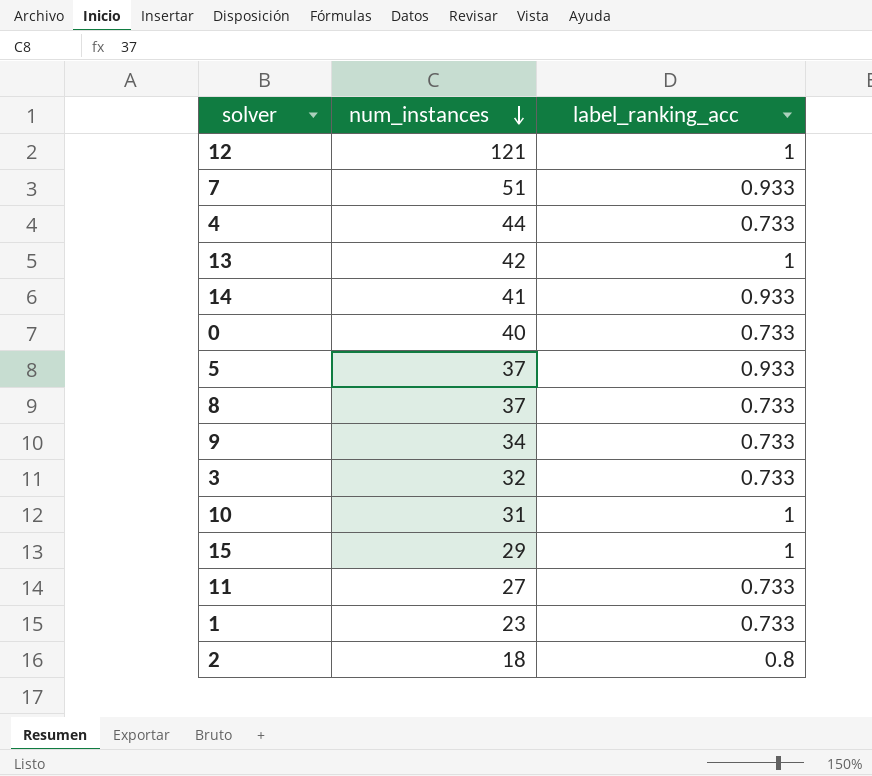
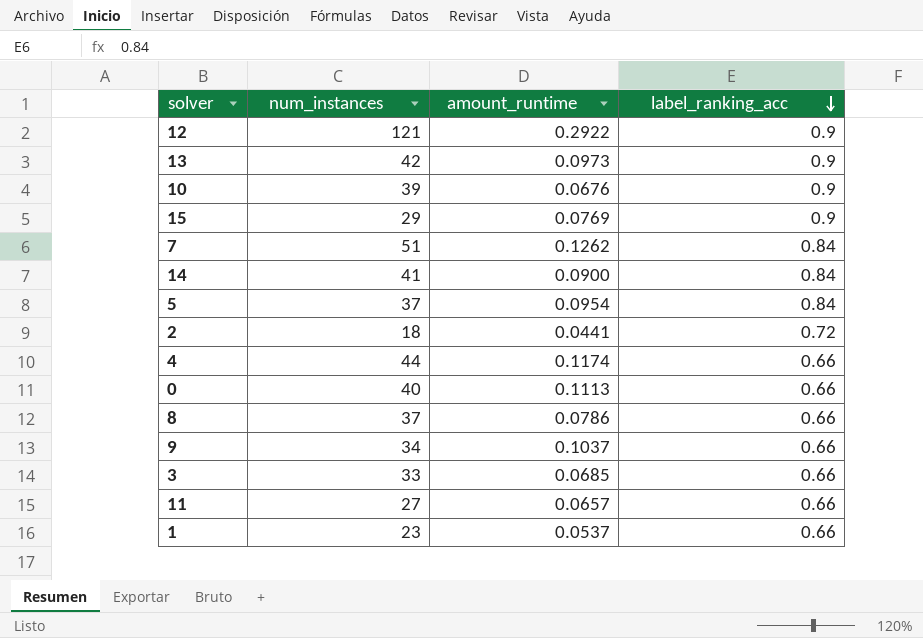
row order: num_instances descending -> label_ranking_acc descending
column amount_runtime | position: none -> 3
12 | label_ranking_acc: 1 -> 0.9
13 | label_ranking_acc: 1 -> 0.9
10 | num_instances: 31 -> 39
10 | label_ranking_acc: 1 -> 0.9
15 | label_ranking_acc: 1 -> 0.9
7 | label_ranking_acc: 0.933 -> 0.84
14 | label_ranking_acc: 0.933 -> 0.84
5 | label_ranking_acc: 0.933 -> 0.84
2 | label_ranking_acc: 0.8 -> 0.72
4 | label_ranking_acc: 0.733 -> 0.66
0 | label_ranking_acc: 0.733 -> 0.66
8 | label_ranking_acc: 0.733 -> 0.66
9 | label_ranking_acc: 0.733 -> 0.66
3 | num_instances: 32 -> 33
3 | label_ranking_acc: 0.733 -> 0.66
11 | label_ranking_acc: 0.733 -> 0.66
1 | label_ranking_acc: 0.733 -> 0.66

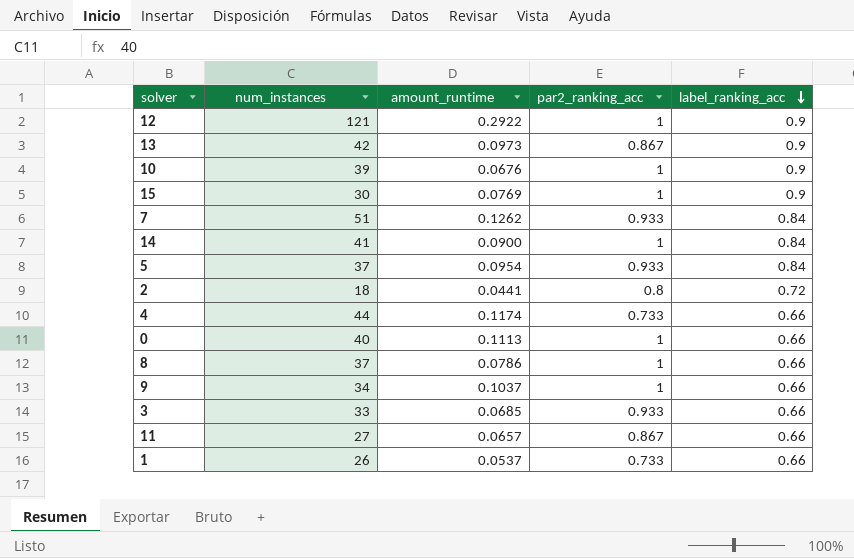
column par2_ranking_acc | position: none -> 4
15 | num_instances: 29 -> 30
1 | num_instances: 23 -> 26

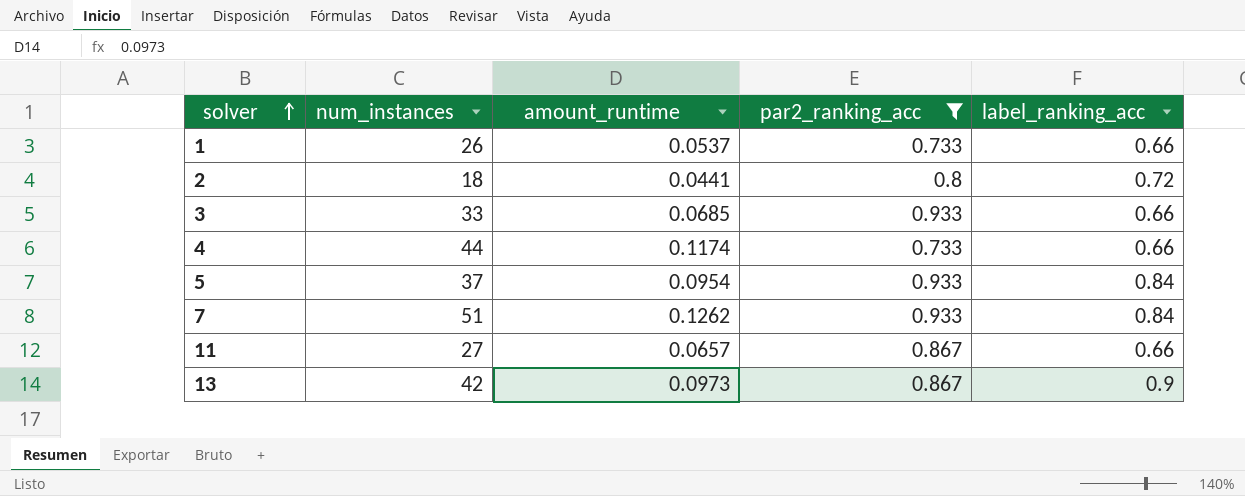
filter: none -> par2_ranking_acc != 1
row order: label_ranking_acc descending -> solver ascending

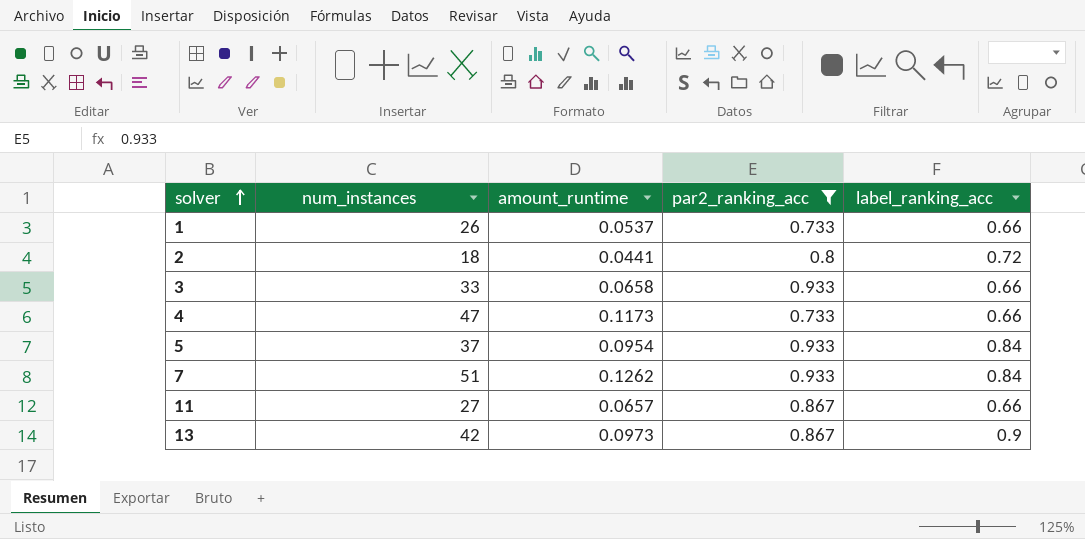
3 | amount_runtime: 0.0685 -> 0.0658
4 | num_instances: 44 -> 47
4 | amount_runtime: 0.1174 -> 0.1173

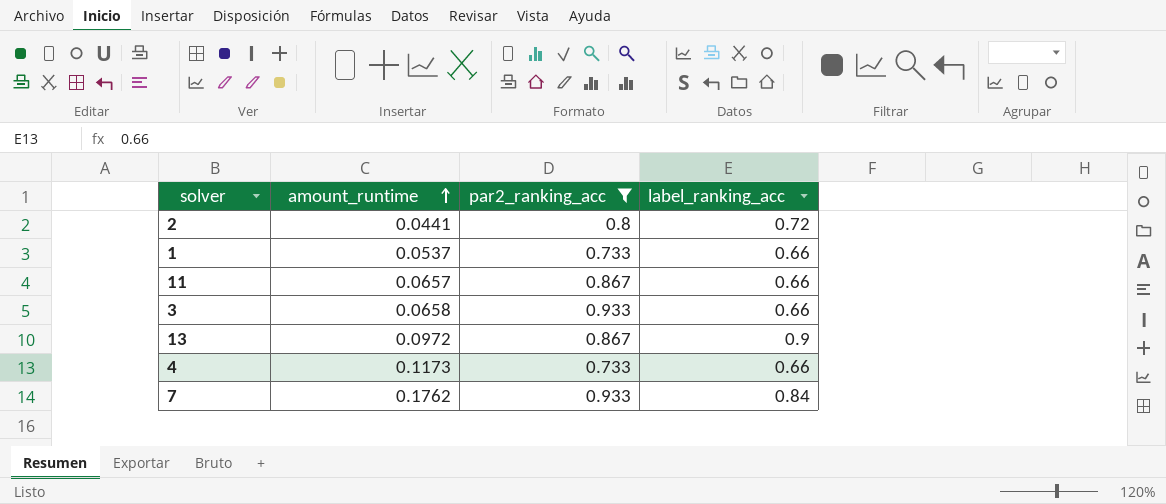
row order: solver ascending -> amount_runtime ascending
column num_instances | position: 2 -> none
row 5: 37 | 0.0954 | 0.933 | 0.84 -> none
13 | amount_runtime: 0.0973 -> 0.0972
7 | amount_runtime: 0.1262 -> 0.1762

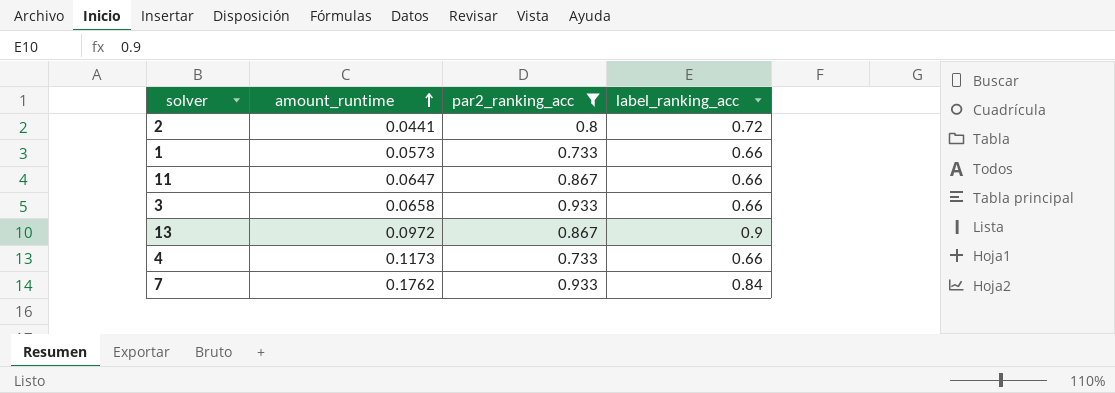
1 | amount_runtime: 0.0537 -> 0.0573
11 | amount_runtime: 0.0657 -> 0.0647

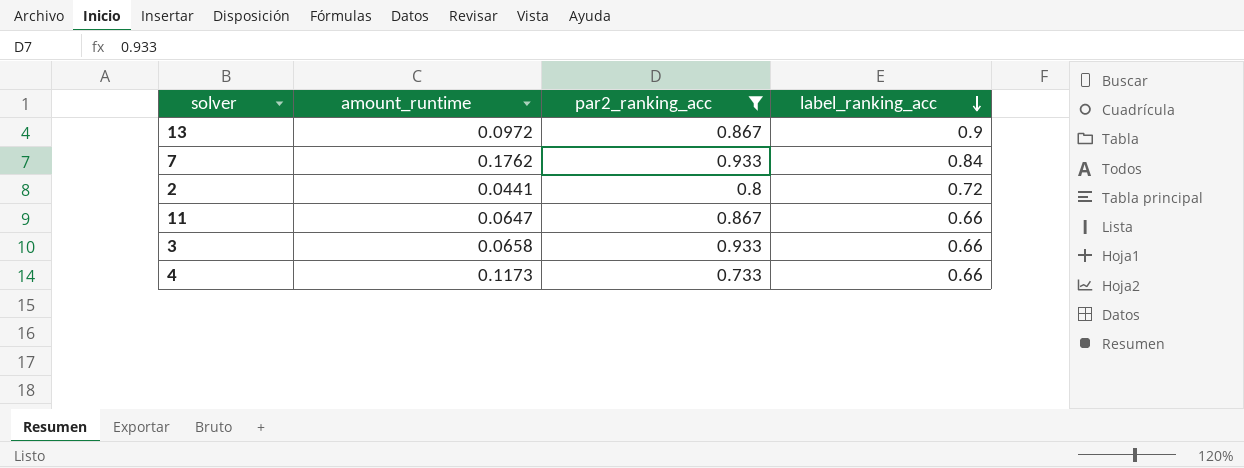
row order: amount_runtime ascending -> label_ranking_acc descending
row 1: 0.0573 | 0.733 | 0.66 -> none

